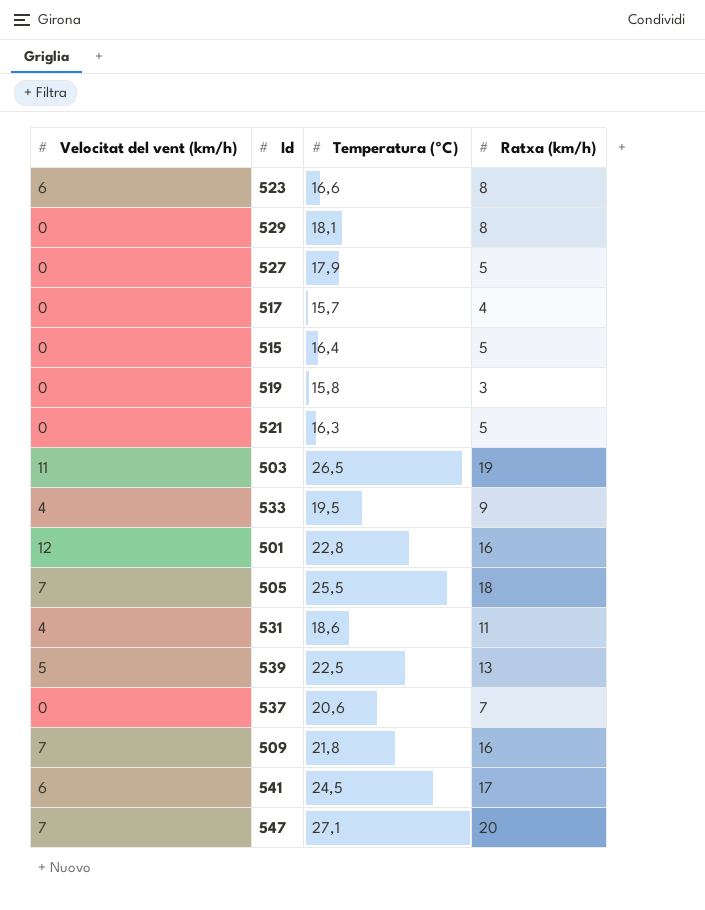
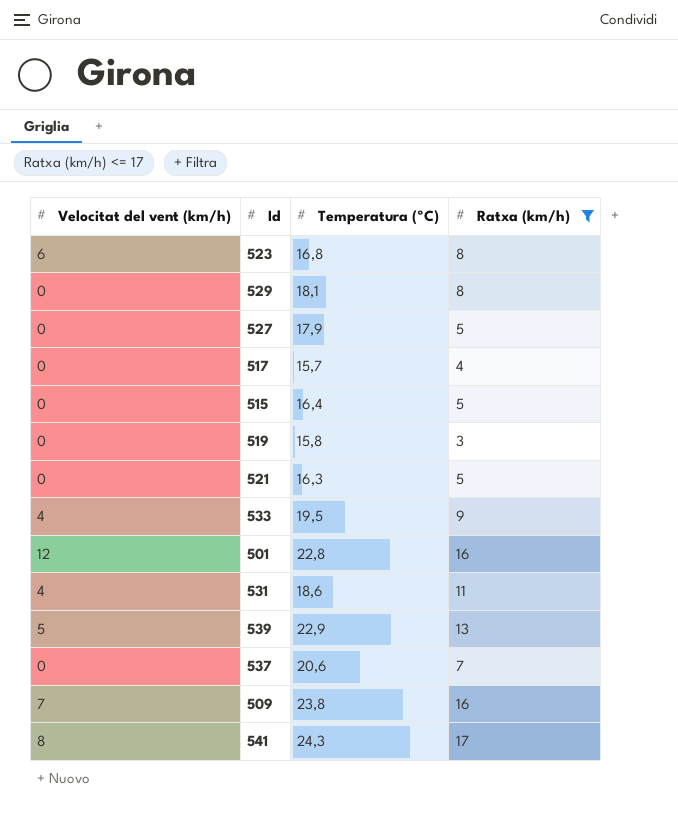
filter: none -> Ratxa (km/h) <= 17
523 | Temperatura (ºC): 16,6 -> 16,8
539 | Temperatura (ºC): 22,5 -> 22,9
509 | Temperatura (ºC): 21,8 -> 23,8
541 | Velocitat del vent (km/h): 6 -> 8
541 | Temperatura (ºC): 24,5 -> 24,3

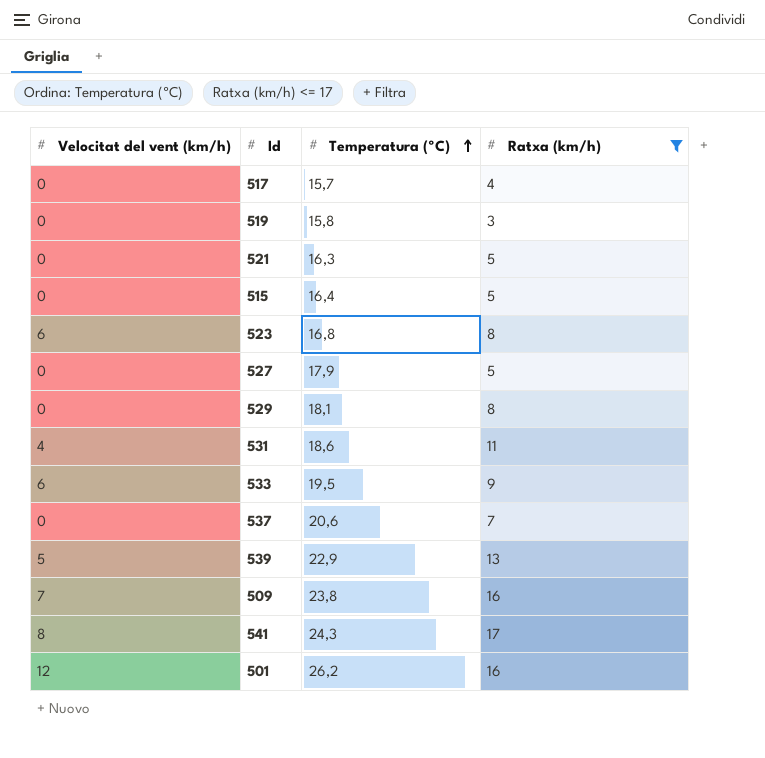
row order: none -> Temperatura (ºC) ascending
533 | Velocitat del vent (km/h): 4 -> 6
501 | Temperatura (ºC): 22,8 -> 26,2

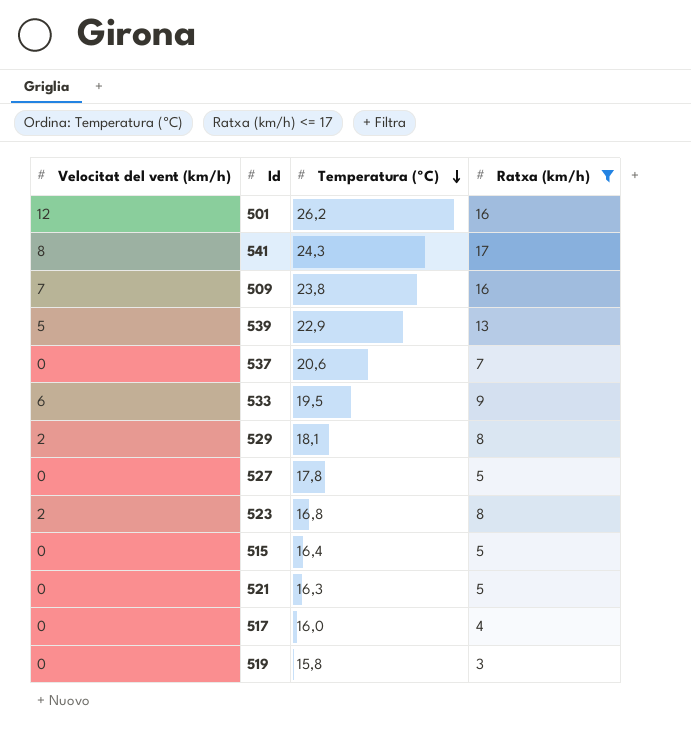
row order: Temperatura (ºC) ascending -> Temperatura (ºC) descending
row 531: 4 | 18,6 | 11 -> none
529 | Velocitat del vent (km/h): 0 -> 2
527 | Temperatura (ºC): 17,9 -> 17,8
523 | Velocitat del vent (km/h): 6 -> 2
517 | Temperatura (ºC): 15,7 -> 16,0

